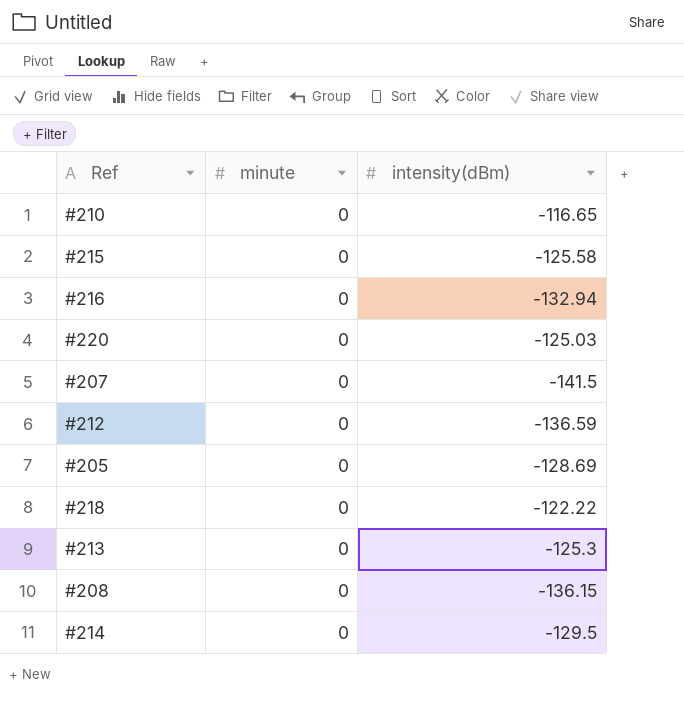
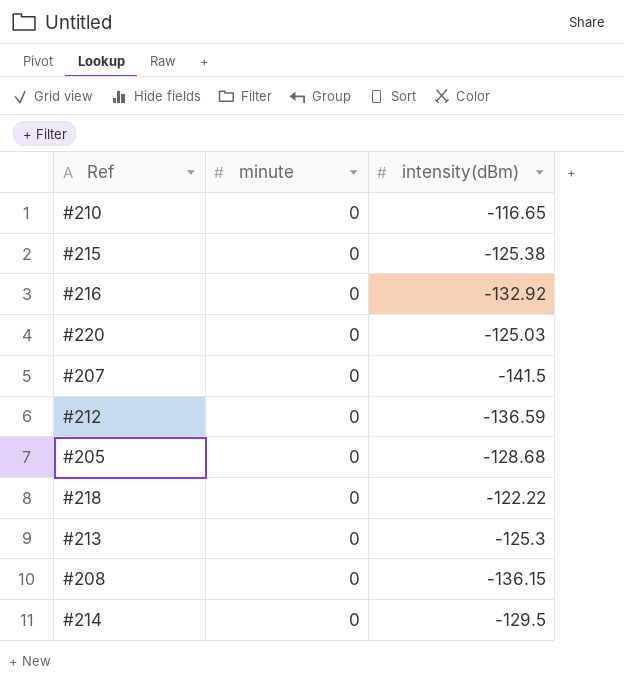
#215 | intensity(dBm): -125.58 -> -125.38
#216 | intensity(dBm): -132.94 -> -132.92
#205 | intensity(dBm): -128.69 -> -128.68

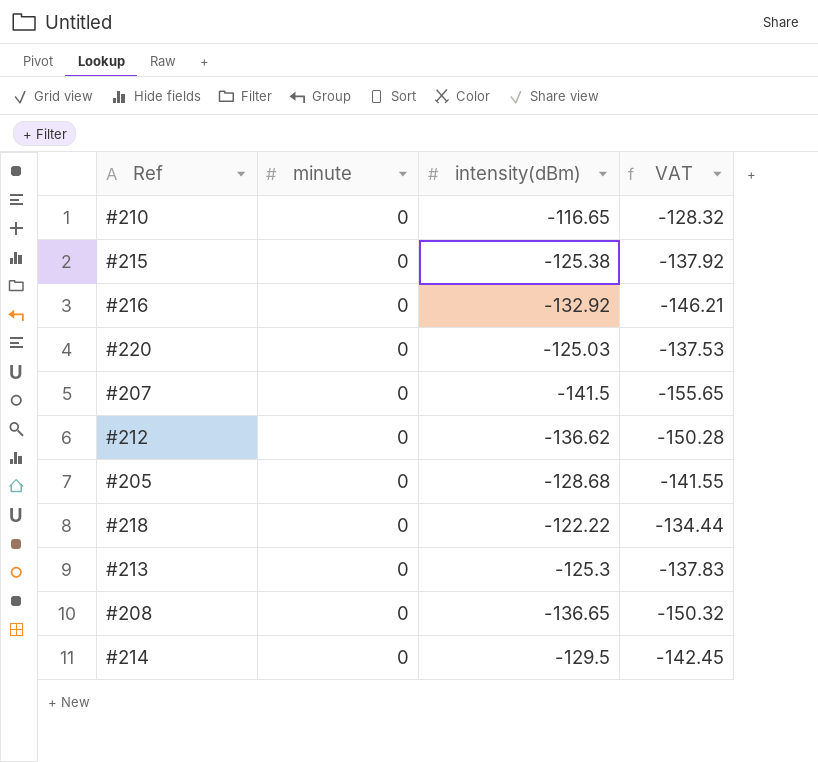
column VAT | formula: none -> [intensity(dBm)] * 1.1
#212 | intensity(dBm): -136.59 -> -136.62
#208 | intensity(dBm): -136.15 -> -136.65

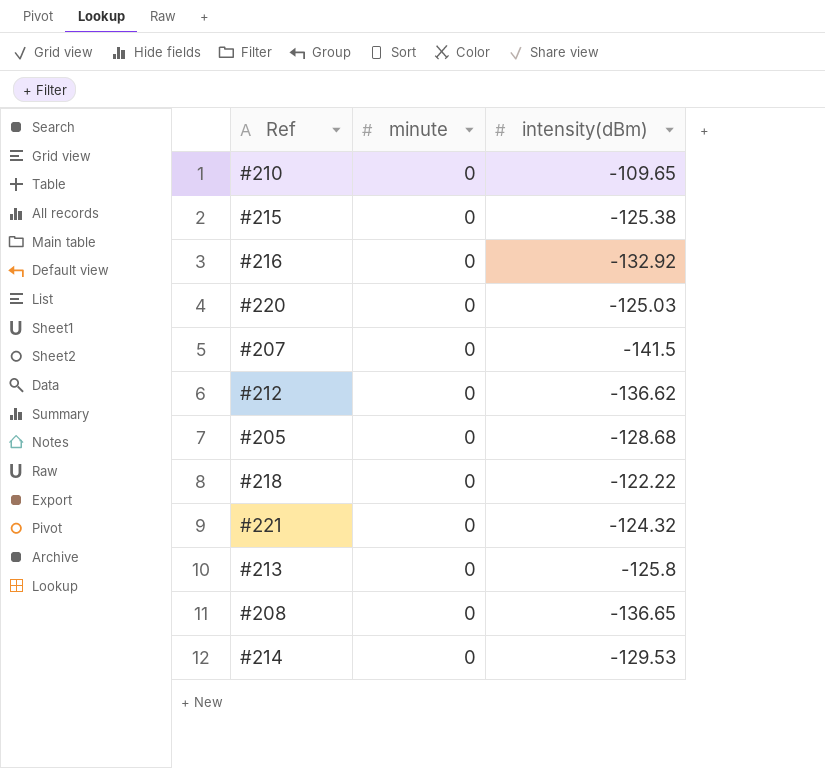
column VAT | formula: [intensity(dBm)] * 1.1 -> none
#210 | intensity(dBm): -116.65 -> -109.65
row #221: none -> 0 | -124.32
#213 | intensity(dBm): -125.3 -> -125.8
#214 | intensity(dBm): -129.5 -> -129.53

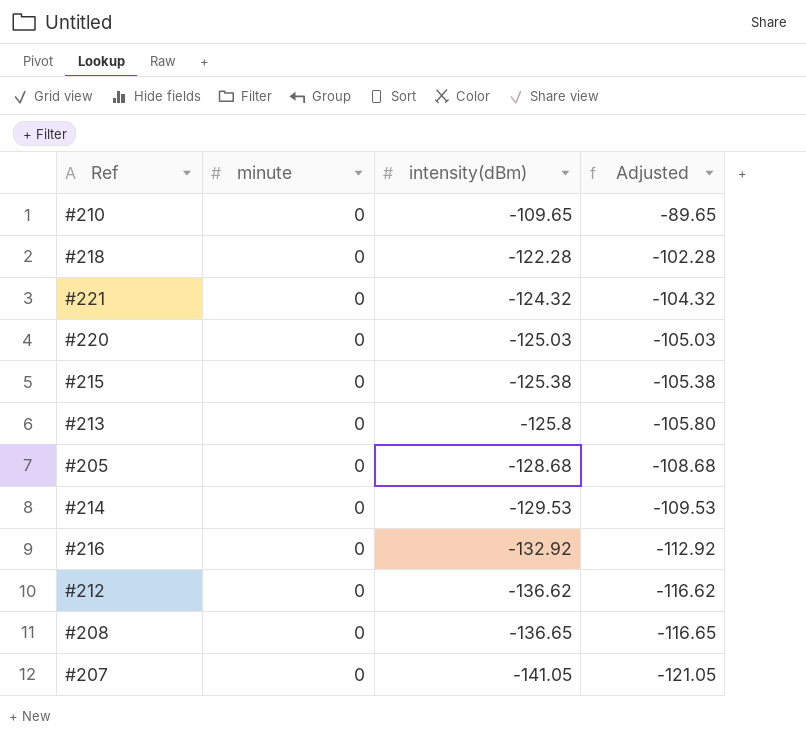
row order: none -> intensity(dBm) descending
column Adjusted | formula: none -> [intensity(dBm)] + 20
#218 | intensity(dBm): -122.22 -> -122.28
#207 | intensity(dBm): -141.5 -> -141.05

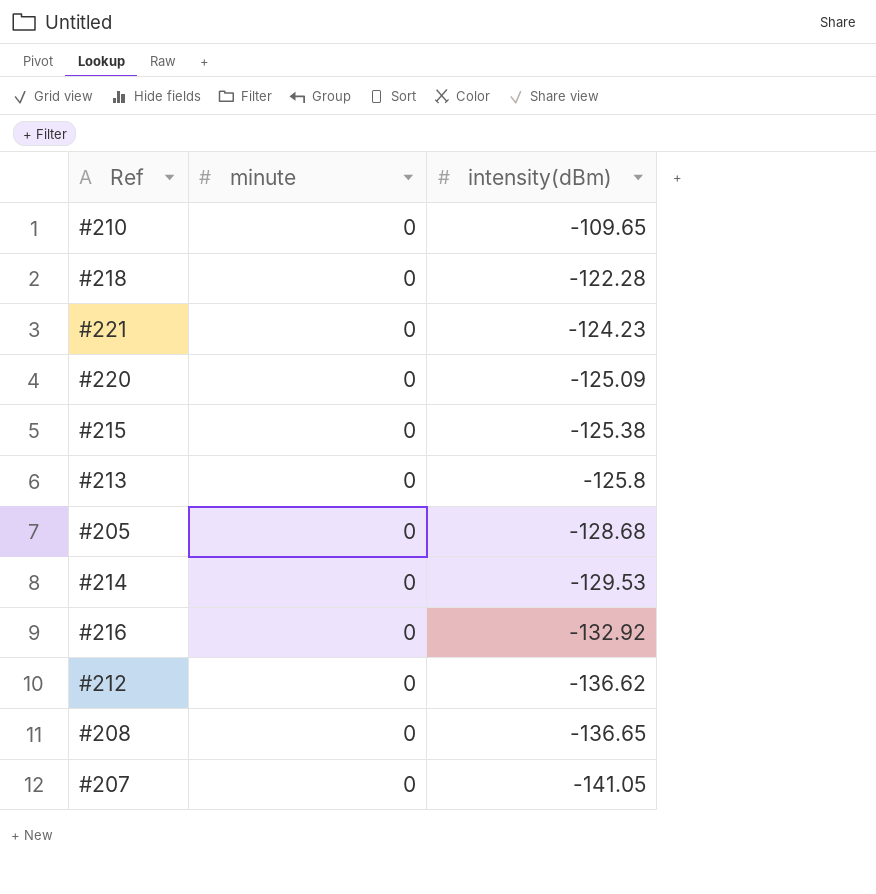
column Adjusted | formula: [intensity(dBm)] + 20 -> none
#221 | intensity(dBm): -124.32 -> -124.23
#220 | intensity(dBm): -125.03 -> -125.09

